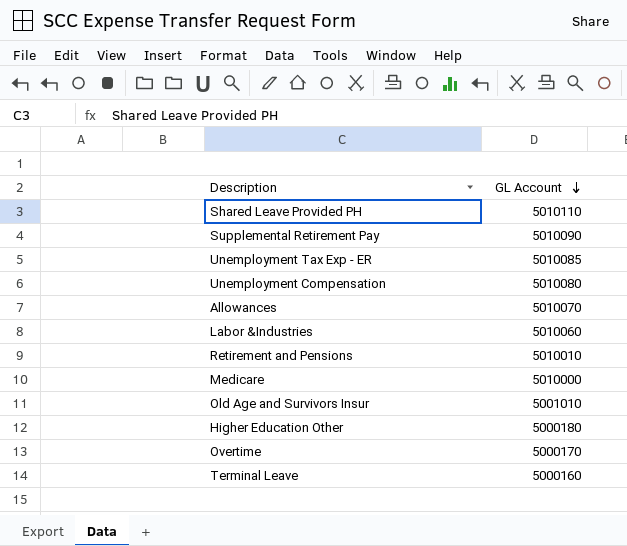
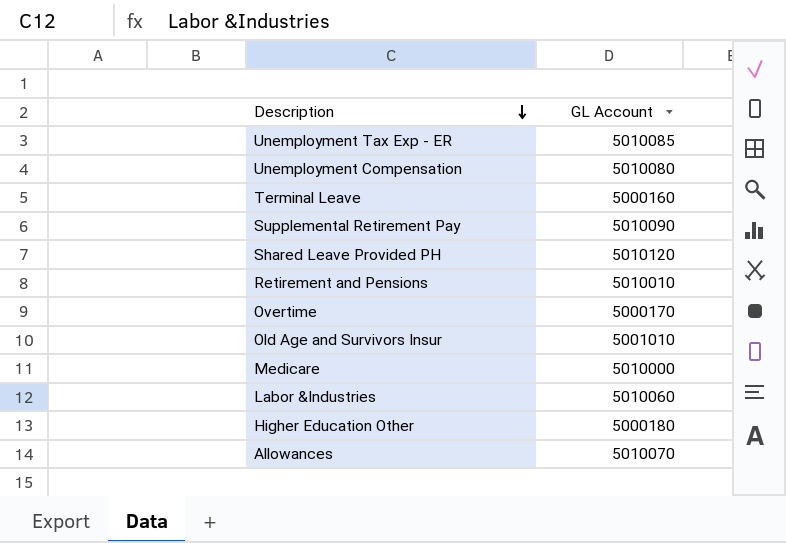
row order: GL Account descending -> Description descending
Shared Leave Provided PH | GL Account: 5010110 -> 5010120

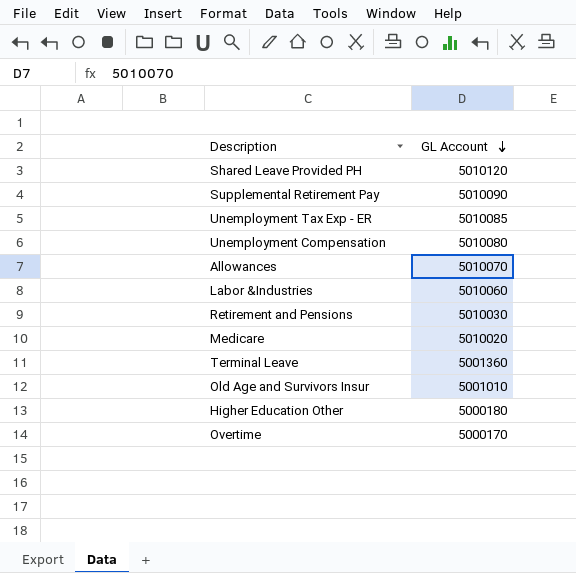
row order: Description descending -> GL Account descending
Retirement and Pensions | GL Account: 5010010 -> 5010030
Medicare | GL Account: 5010000 -> 5010020
Terminal Leave | GL Account: 5000160 -> 5001360

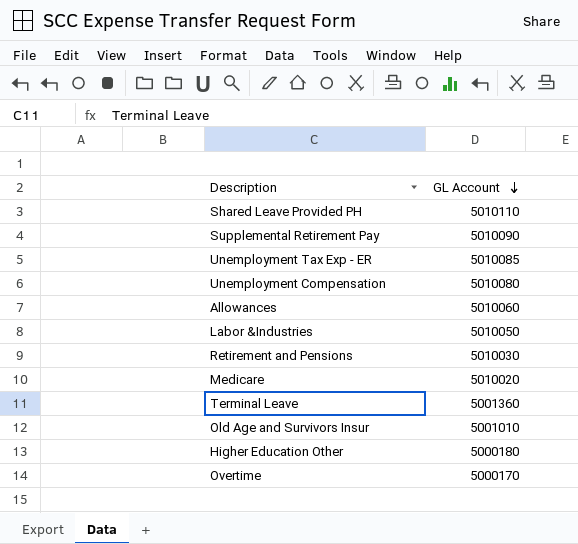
Shared Leave Provided PH | GL Account: 5010120 -> 5010110
Allowances | GL Account: 5010070 -> 5010060
Labor &Industries | GL Account: 5010060 -> 5010050

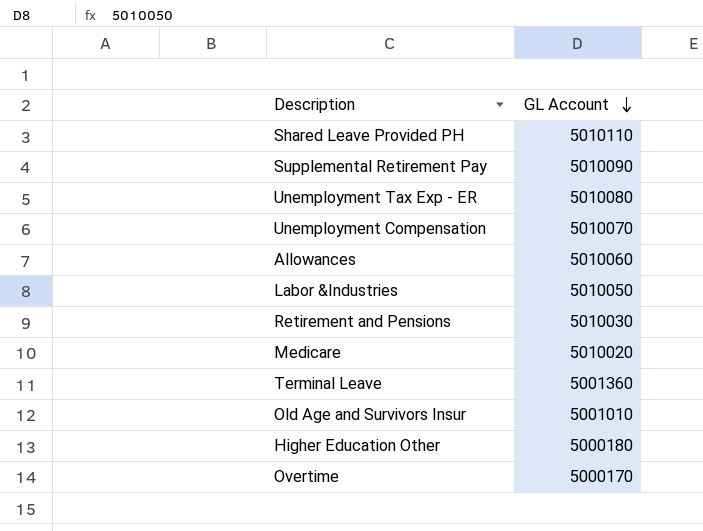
Unemployment Tax Exp - ER | GL Account: 5010085 -> 5010080
Unemployment Compensation | GL Account: 5010080 -> 5010070

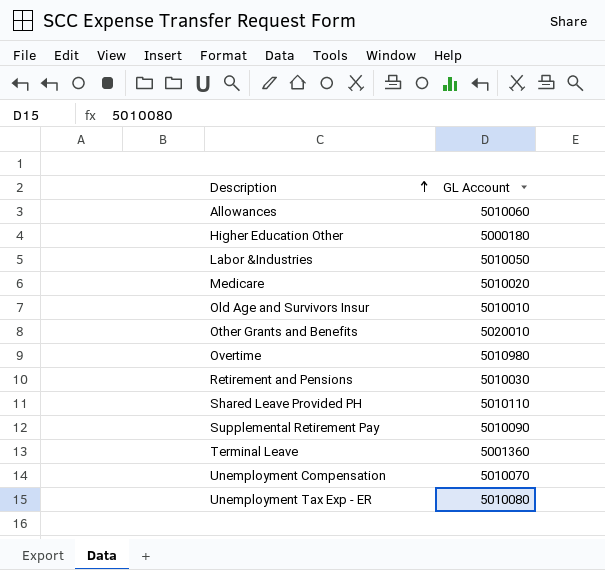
row order: GL Account descending -> Description ascending
Old Age and Survivors Insur | GL Account: 5001010 -> 5010010
row Other Grants and Benefits: none -> 5020010
Overtime | GL Account: 5000170 -> 5010980

